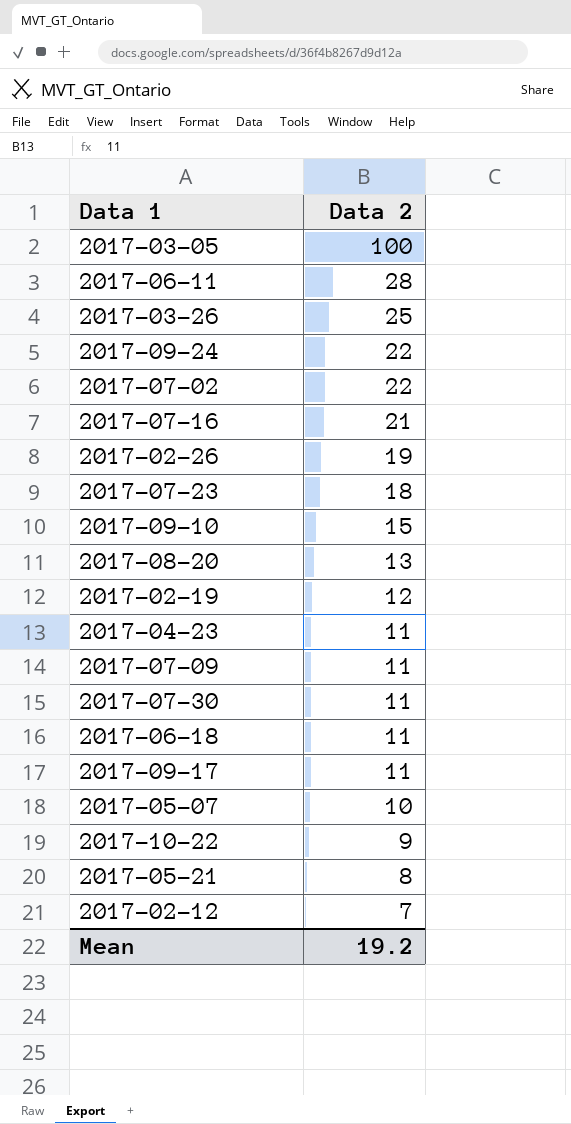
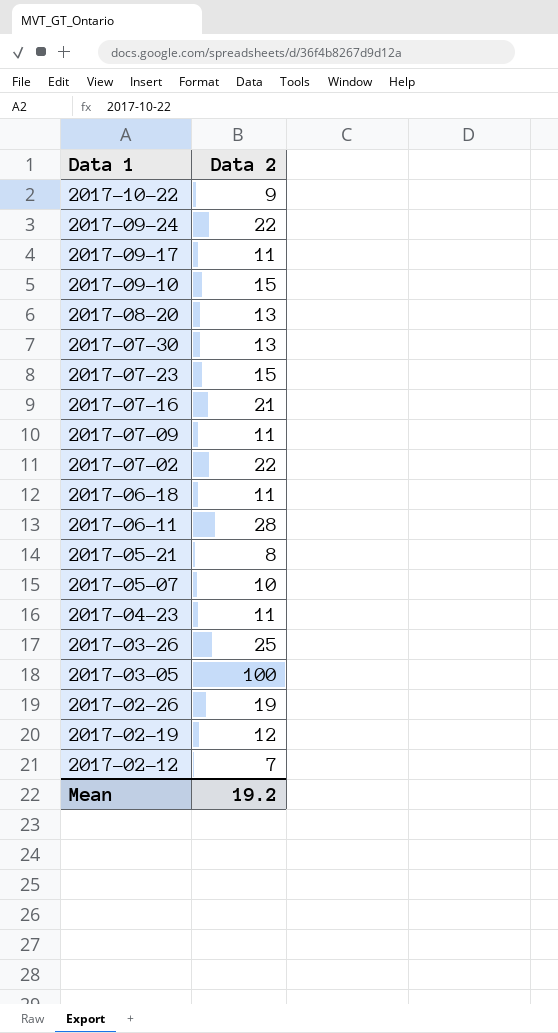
row order: Data 2 descending -> Data 1 descending
2017-07-30 | Data 2: 11 -> 13
2017-07-23 | Data 2: 18 -> 15

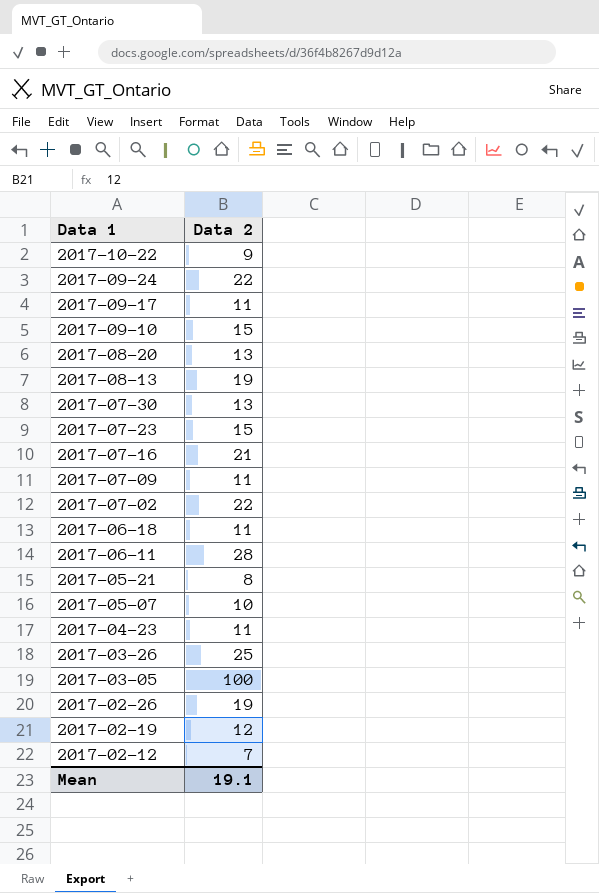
row 2017-08-13: none -> 19
Mean | Data 2: 19.2 -> 19.1

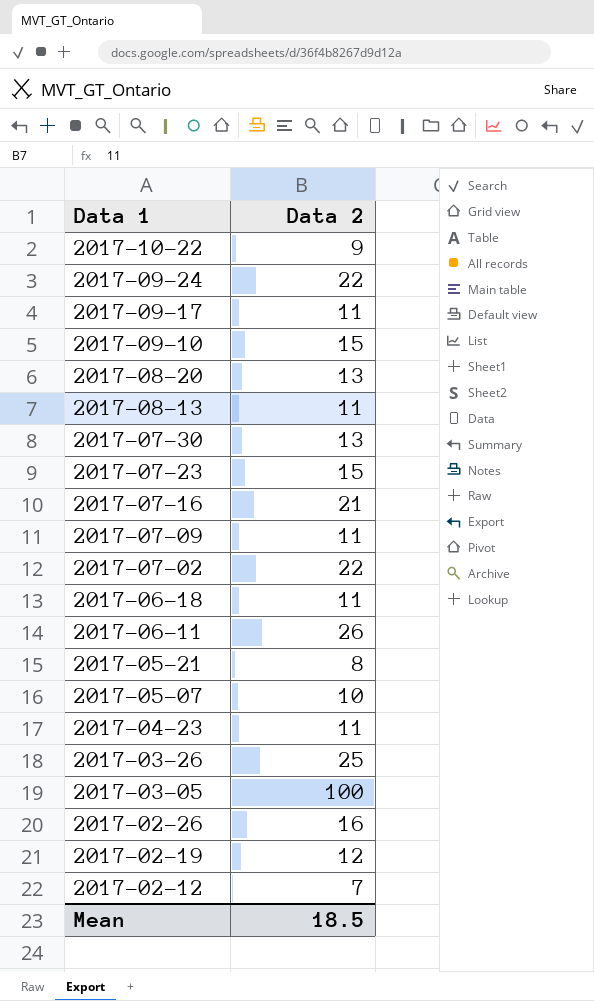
2017-08-13 | Data 2: 19 -> 11
2017-06-11 | Data 2: 28 -> 26
2017-02-26 | Data 2: 19 -> 16
Mean | Data 2: 19.1 -> 18.5

